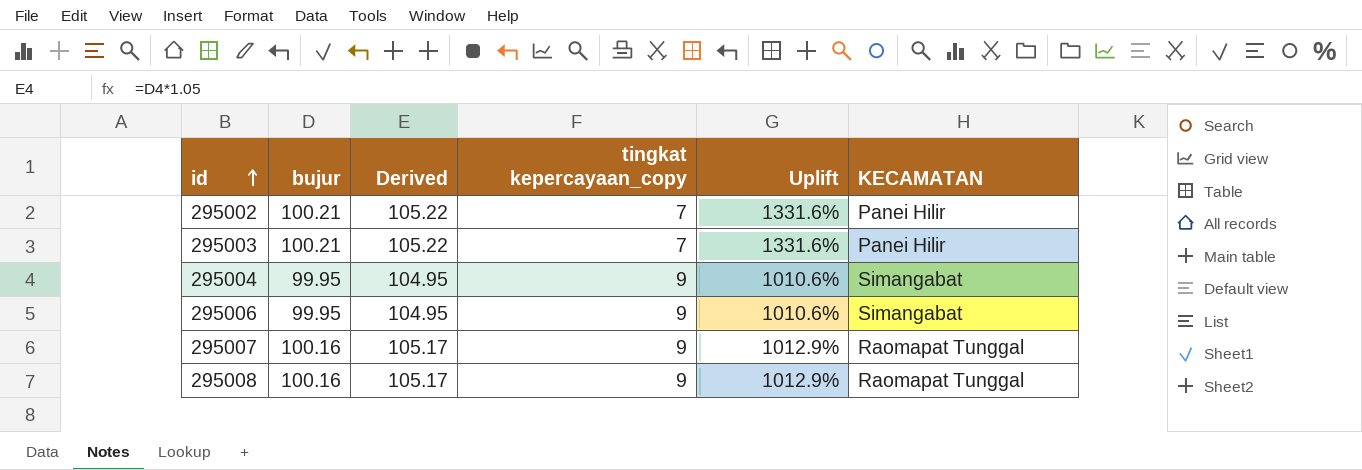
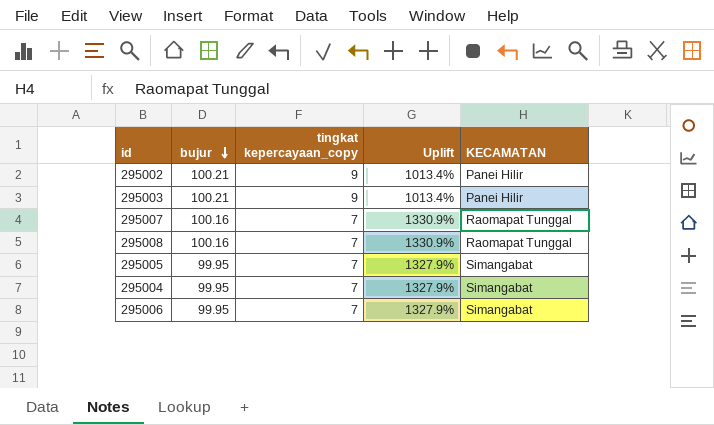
row order: id ascending -> bujur descending
column Derived | formula: [bujur] * 1.05 -> none
295002 | tingkat kepercayaan_copy: 7 -> 9
295002 | Uplift: 1331.6% -> 1013.4%
295003 | tingkat kepercayaan_copy: 7 -> 9
295003 | Uplift: 1331.6% -> 1013.4%
295007 | tingkat kepercayaan_copy: 9 -> 7
295007 | Uplift: 1012.9% -> 1330.9%
295008 | tingkat kepercayaan_copy: 9 -> 7
295008 | Uplift: 1012.9% -> 1330.9%
row 295005: none -> 99.95 | 7 | 1327.9% | Simangabat
295004 | tingkat kepercayaan_copy: 9 -> 7
295004 | Uplift: 1010.6% -> 1327.9%
295006 | tingkat kepercayaan_copy: 9 -> 7
295006 | Uplift: 1010.6% -> 1327.9%

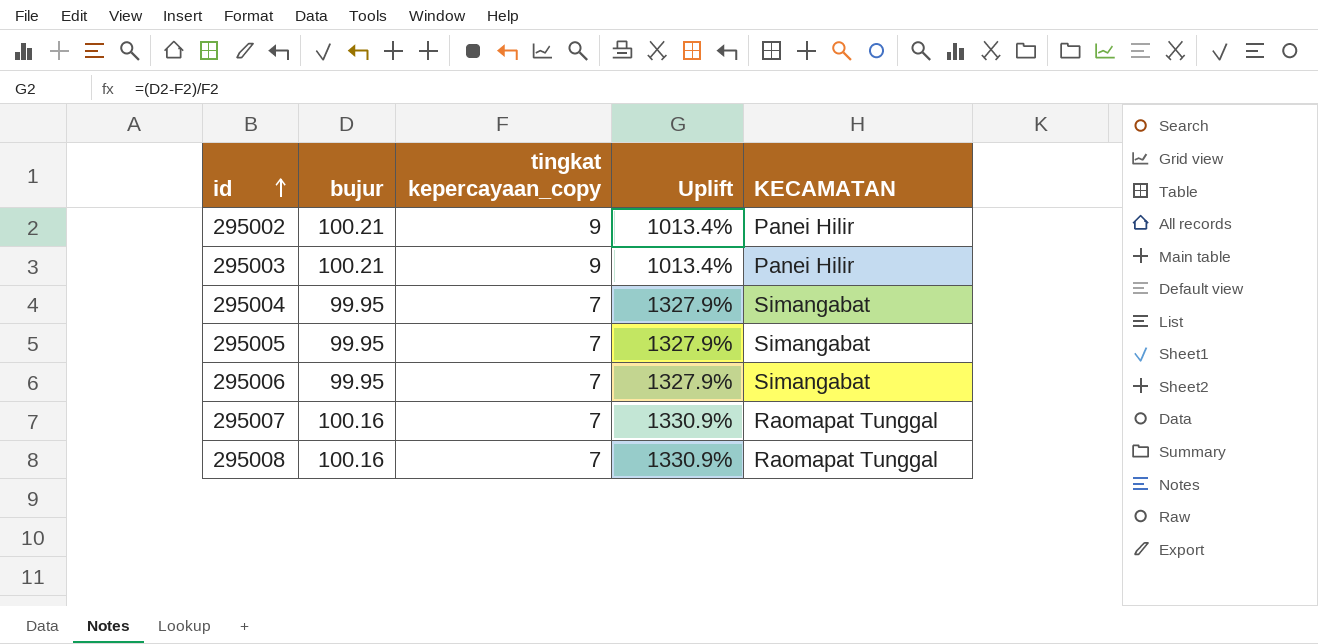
row order: bujur descending -> id ascending

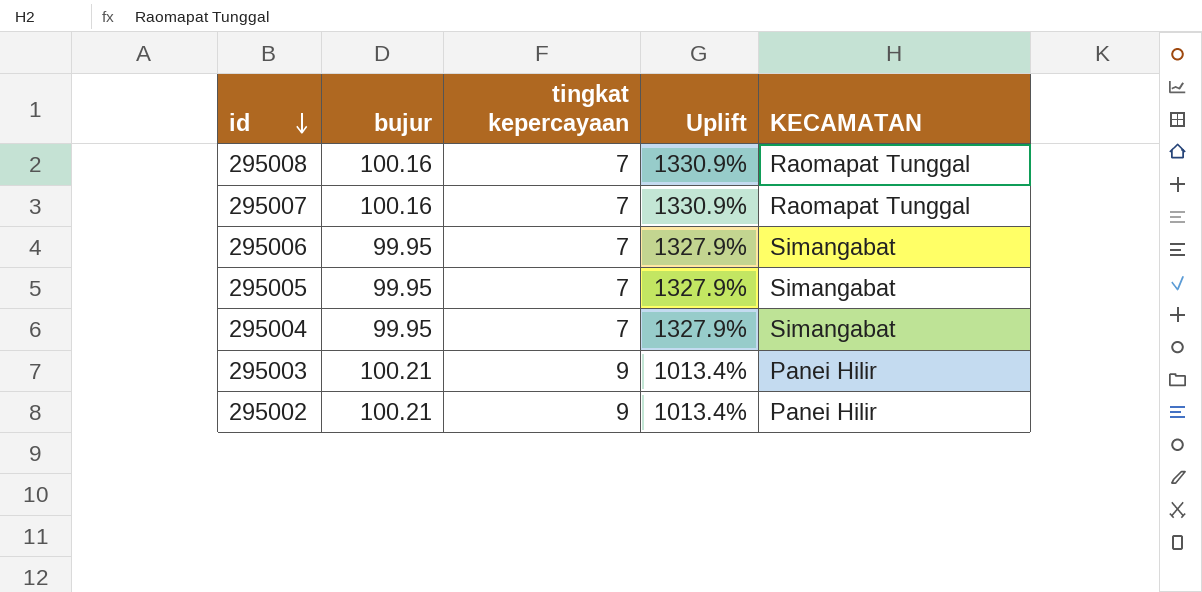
row order: id ascending -> id descending
column name: tingkat kepercayaan_copy -> tingkat kepercayaan

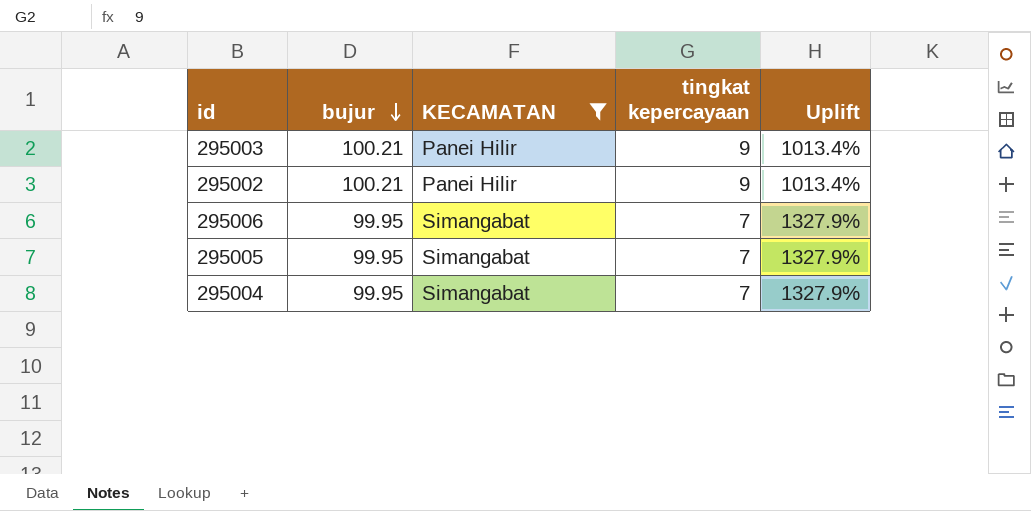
filter: none -> KECAMATAN != Raomapat Tunggal
row order: id descending -> bujur descending
column KECAMATAN | position: 5 -> 3

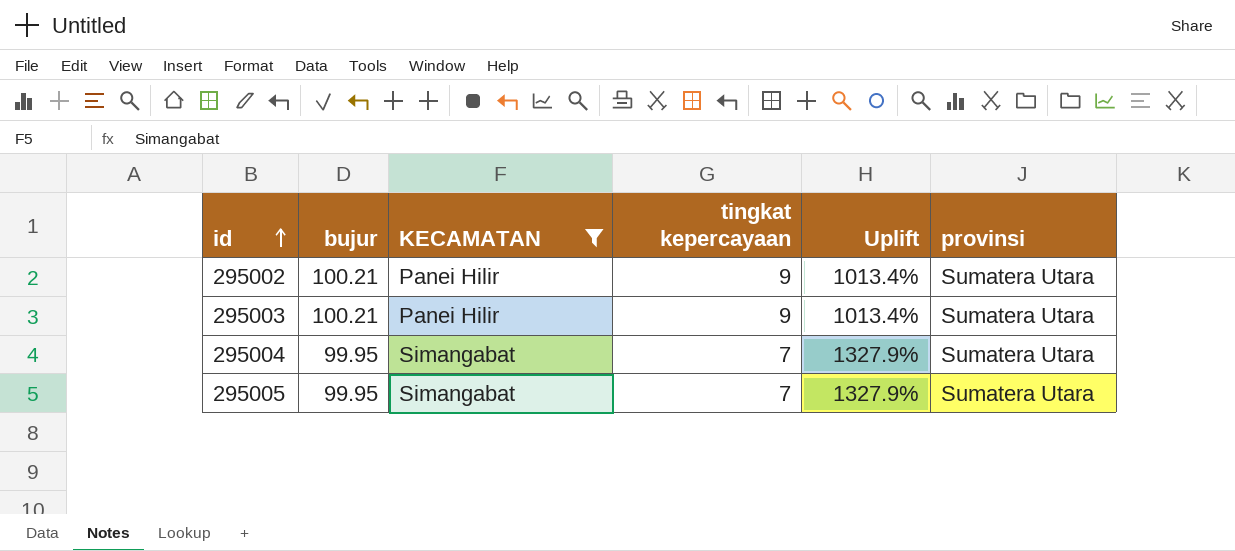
row order: bujur descending -> id ascending
column provinsi | position: none -> 6
row 295006: 99.95 | Simangabat | 7 | 1327.9% -> none

